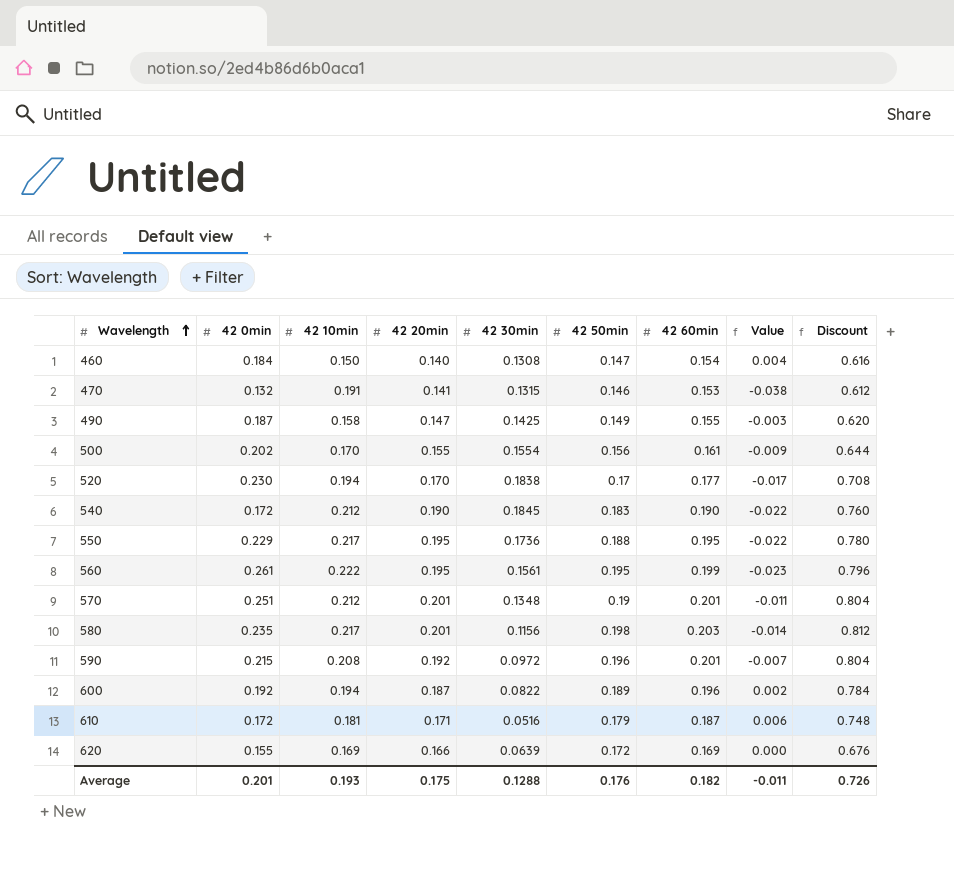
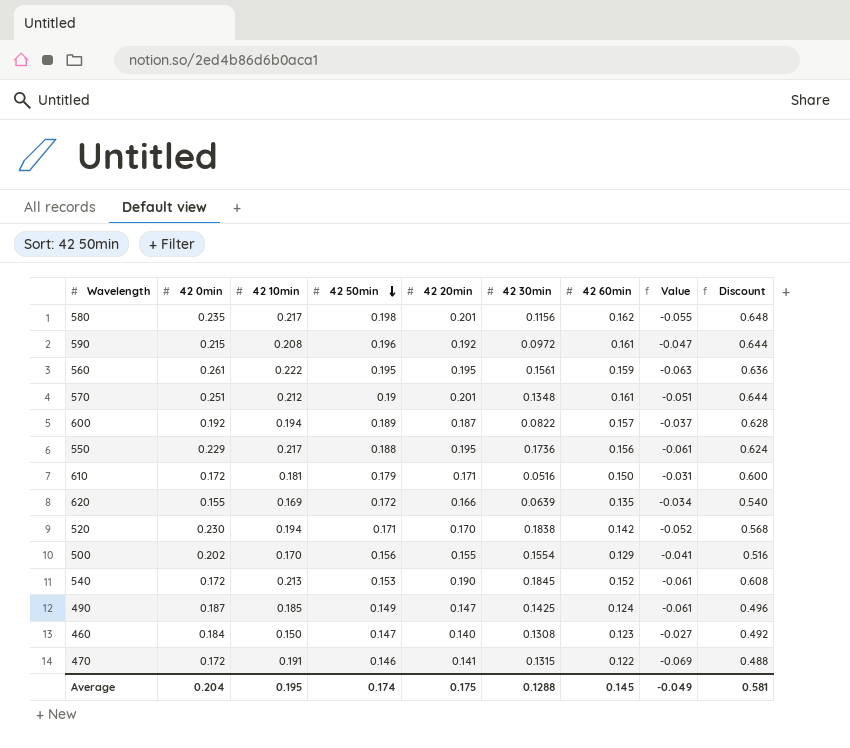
row order: Wavelength ascending -> 42 50min descending
column 42 50min | position: 6 -> 4
580 | 42 60min: 0.203 -> 0.162
580 | Value: -0.014 -> -0.055
580 | Discount: 0.812 -> 0.648
590 | 42 60min: 0.201 -> 0.161
590 | Value: -0.007 -> -0.047
590 | Discount: 0.804 -> 0.644
560 | 42 60min: 0.199 -> 0.159
560 | Value: -0.023 -> -0.063
560 | Discount: 0.796 -> 0.636
570 | 42 60min: 0.201 -> 0.161
570 | Value: -0.011 -> -0.051
570 | Discount: 0.804 -> 0.644
600 | 42 60min: 0.196 -> 0.157
600 | Value: 0.002 -> -0.037
600 | Discount: 0.784 -> 0.628
550 | 42 60min: 0.195 -> 0.156
550 | Value: -0.022 -> -0.061
550 | Discount: 0.780 -> 0.624
610 | 42 60min: 0.187 -> 0.150
610 | Value: 0.006 -> -0.031
610 | Discount: 0.748 -> 0.600
620 | 42 60min: 0.169 -> 0.135
620 | Value: 0.000 -> -0.034
620 | Discount: 0.676 -> 0.540
520 | 42 50min: 0.17 -> 0.171
520 | 42 60min: 0.177 -> 0.142
520 | Value: -0.017 -> -0.052
520 | Discount: 0.708 -> 0.568
500 | 42 60min: 0.161 -> 0.129
500 | Value: -0.009 -> -0.041
500 | Discount: 0.644 -> 0.516
540 | 42 10min: 0.212 -> 0.213
540 | 42 50min: 0.183 -> 0.153
540 | 42 60min: 0.190 -> 0.152
540 | Value: -0.022 -> -0.061
540 | Discount: 0.760 -> 0.608
490 | 42 10min: 0.158 -> 0.185
490 | 42 60min: 0.155 -> 0.124
490 | Value: -0.003 -> -0.061
490 | Discount: 0.620 -> 0.496
460 | 42 60min: 0.154 -> 0.123
460 | Value: 0.004 -> -0.027
460 | Discount: 0.616 -> 0.492
470 | 42 0min: 0.132 -> 0.172
470 | 42 60min: 0.153 -> 0.122
470 | Value: -0.038 -> -0.069
470 | Discount: 0.612 -> 0.488
Average | 42 0min: 0.201 -> 0.204
Average | 42 10min: 0.193 -> 0.195
Average | 42 50min: 0.176 -> 0.174
Average | 42 60min: 0.182 -> 0.145
Average | Value: -0.011 -> -0.049
Average | Discount: 0.726 -> 0.581

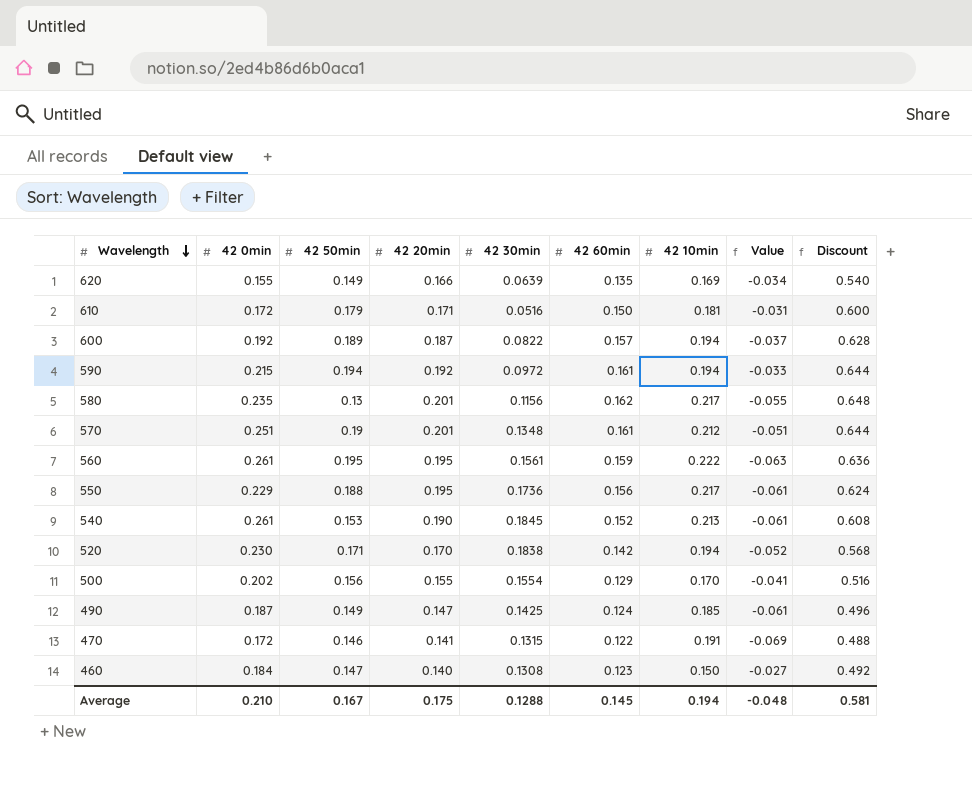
row order: 42 50min descending -> Wavelength descending
column 42 10min | position: 3 -> 7
620 | 42 50min: 0.172 -> 0.149
590 | 42 50min: 0.196 -> 0.194
590 | 42 10min: 0.208 -> 0.194
590 | Value: -0.047 -> -0.033
580 | 42 50min: 0.198 -> 0.13
540 | 42 0min: 0.172 -> 0.261
Average | 42 0min: 0.204 -> 0.210
Average | 42 50min: 0.174 -> 0.167
Average | 42 10min: 0.195 -> 0.194
Average | Value: -0.049 -> -0.048

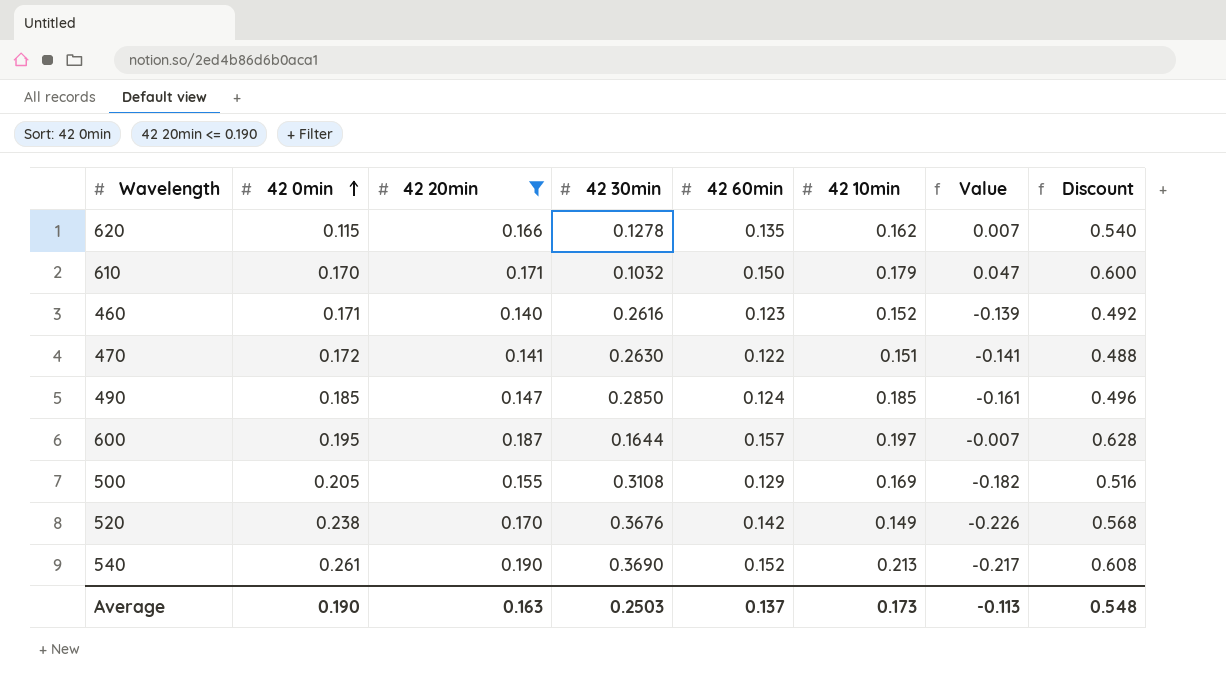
filter: none -> 42 20min <= 0.190
row order: Wavelength descending -> 42 0min ascending
column 42 50min | position: 3 -> none
column Value | formula: [42 60min] - [42 10min] -> [42 60min] - [42 30min]
620 | 42 0min: 0.155 -> 0.115
620 | 42 30min: 0.0639 -> 0.1278
620 | 42 10min: 0.169 -> 0.162
610 | 42 0min: 0.172 -> 0.170
610 | 42 30min: 0.0516 -> 0.1032
610 | 42 10min: 0.181 -> 0.179
460 | 42 0min: 0.184 -> 0.171
460 | 42 30min: 0.1308 -> 0.2616
460 | 42 10min: 0.150 -> 0.152
470 | 42 30min: 0.1315 -> 0.2630
470 | 42 10min: 0.191 -> 0.151
490 | 42 0min: 0.187 -> 0.185
490 | 42 30min: 0.1425 -> 0.2850
600 | 42 0min: 0.192 -> 0.195
600 | 42 30min: 0.0822 -> 0.1644
600 | 42 10min: 0.194 -> 0.197
500 | 42 0min: 0.202 -> 0.205
500 | 42 30min: 0.1554 -> 0.3108
500 | 42 10min: 0.170 -> 0.169
520 | 42 0min: 0.230 -> 0.238
520 | 42 30min: 0.1838 -> 0.3676
520 | 42 10min: 0.194 -> 0.149
540 | 42 30min: 0.1845 -> 0.3690
Average | 42 0min: 0.210 -> 0.190
Average | 42 20min: 0.175 -> 0.163
Average | 42 30min: 0.1288 -> 0.2503
Average | 42 60min: 0.145 -> 0.137
Average | 42 10min: 0.194 -> 0.173
Average | Value: -0.048 -> -0.113
Average | Discount: 0.581 -> 0.548

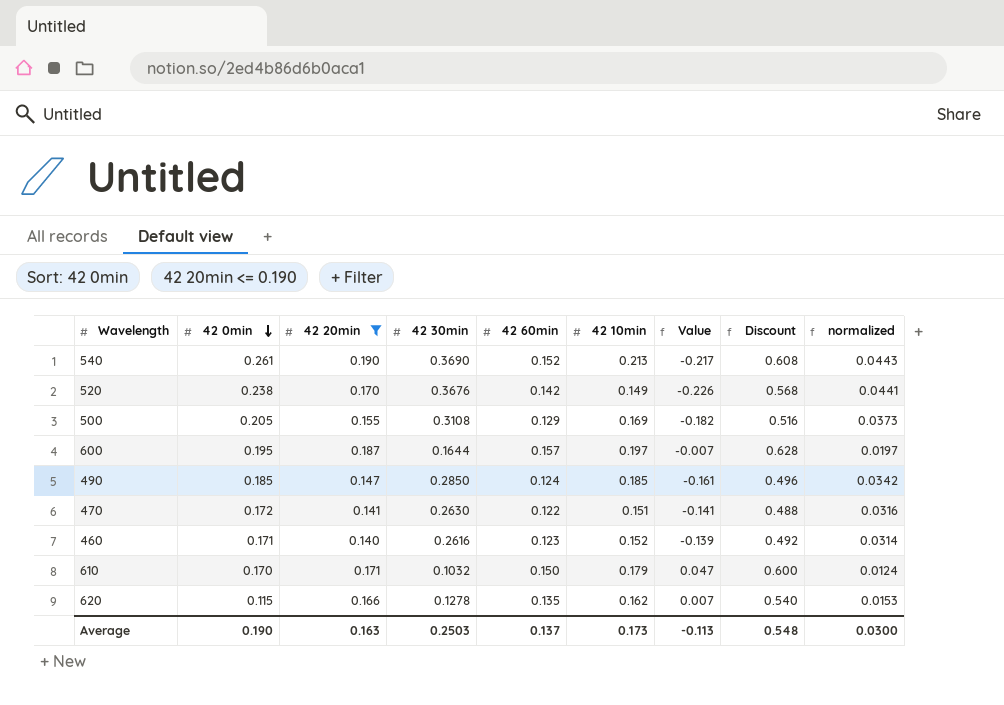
row order: 42 0min ascending -> 42 0min descending
column normalized | formula: none -> [42 30min] * 0.12

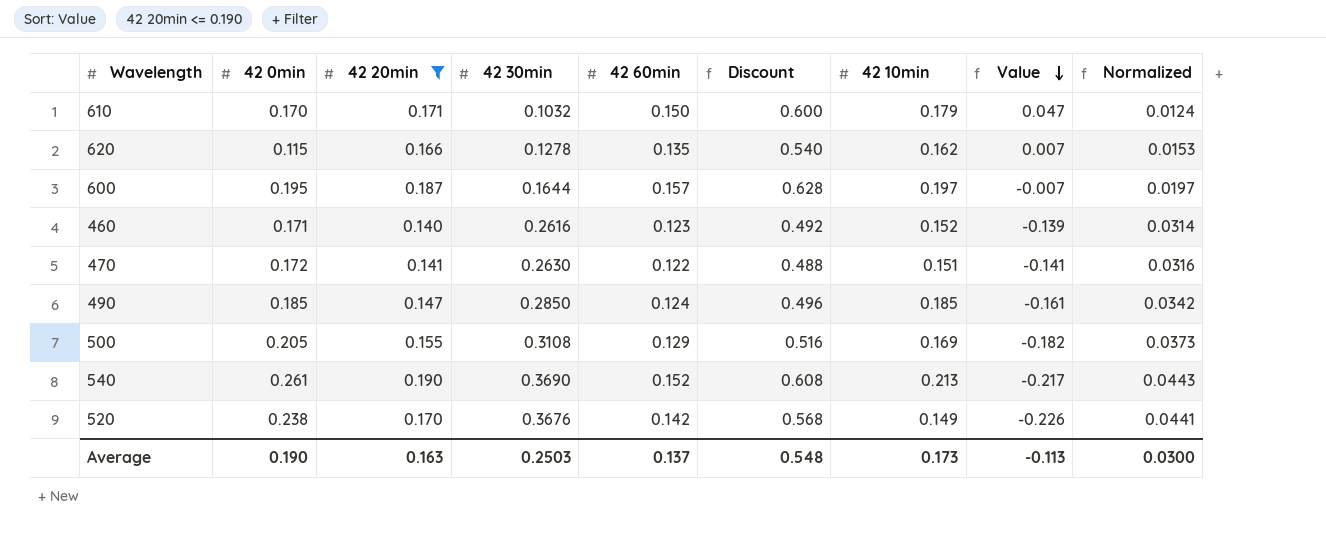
row order: 42 0min descending -> Value descending
column Discount | position: 8 -> 6
column name: normalized -> Normalized

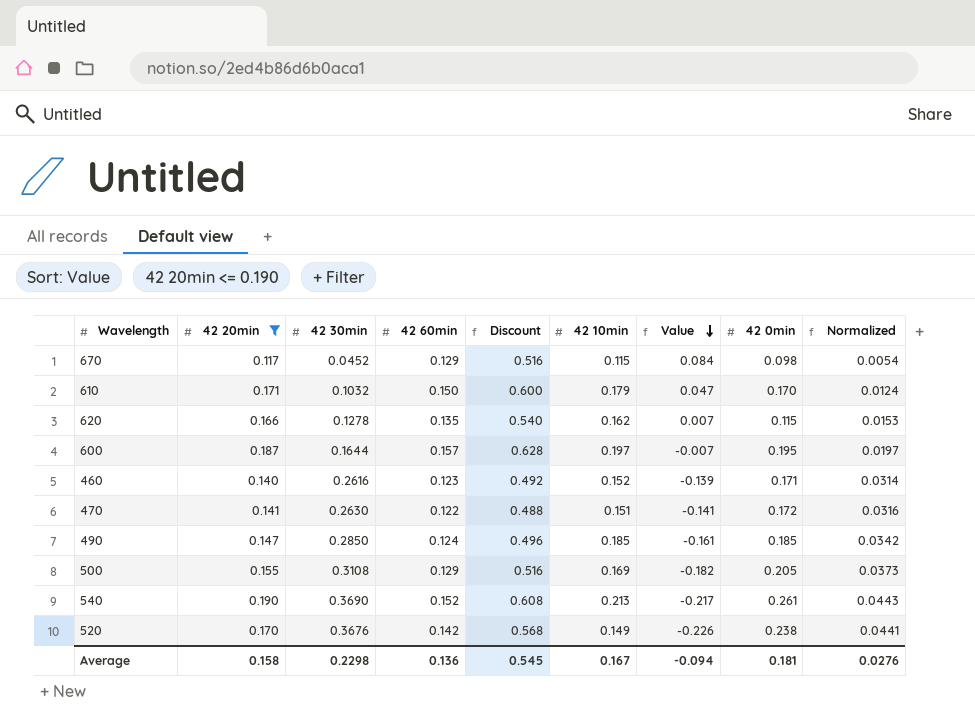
column 42 0min | position: 2 -> 8
row 670: none -> 0.117 | 0.0452 | 0.129 | 0.516 | 0.115 | 0.084 | 0.098 | 0.0054
Average | 42 20min: 0.163 -> 0.158
Average | 42 30min: 0.2503 -> 0.2298
Average | 42 60min: 0.137 -> 0.136
Average | Discount: 0.548 -> 0.545
Average | 42 10min: 0.173 -> 0.167
Average | Value: -0.113 -> -0.094
Average | 42 0min: 0.190 -> 0.181
Average | Normalized: 0.0300 -> 0.0276

